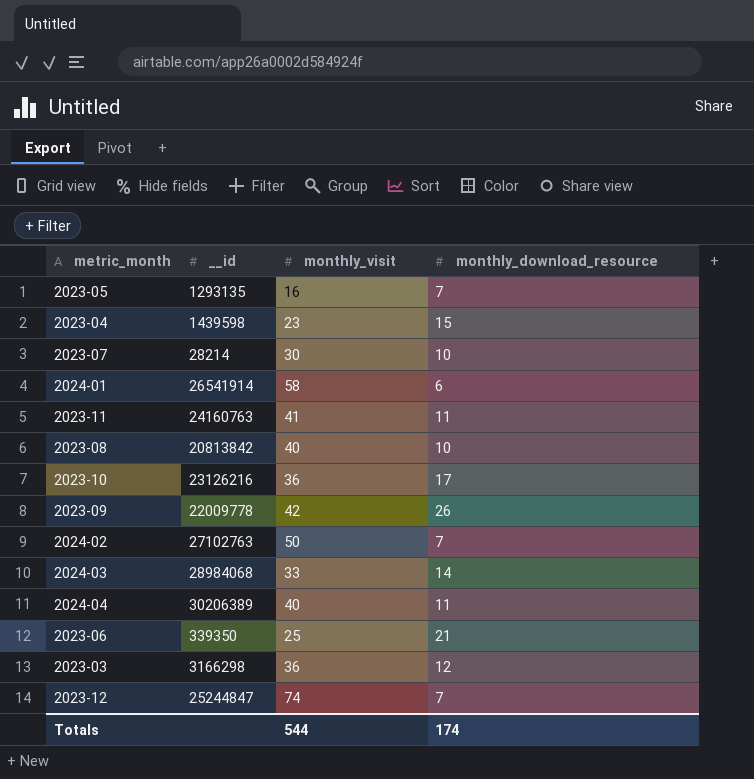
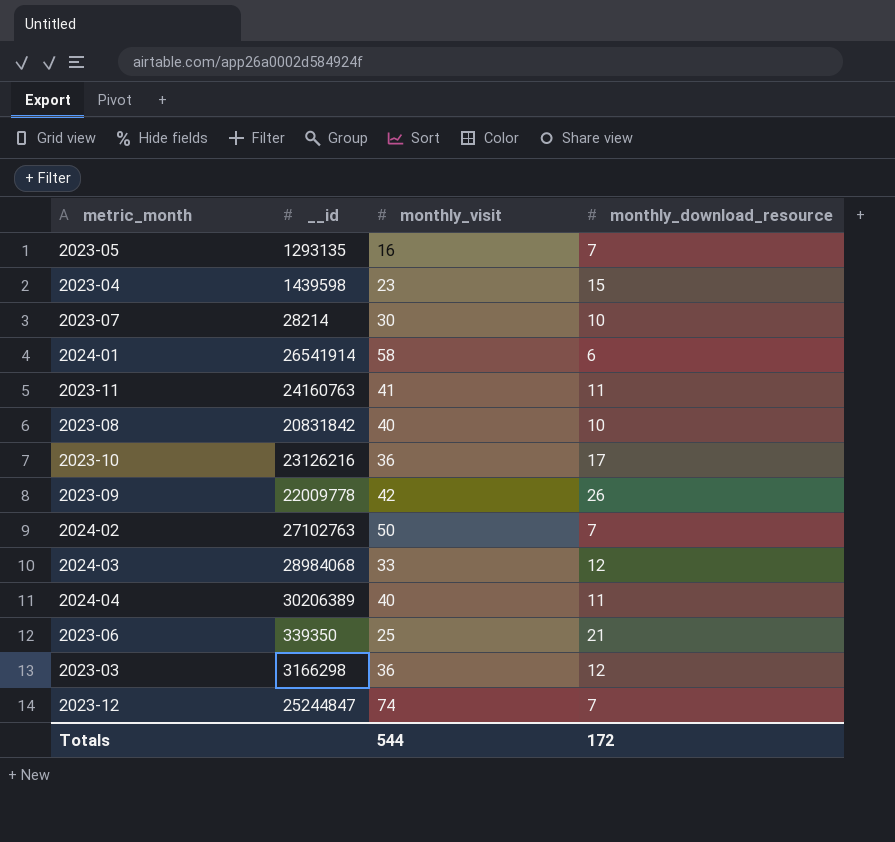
2023-08 | __id: 20813842 -> 20831842
2024-03 | monthly_download_resource: 14 -> 12
Totals | monthly_download_resource: 174 -> 172

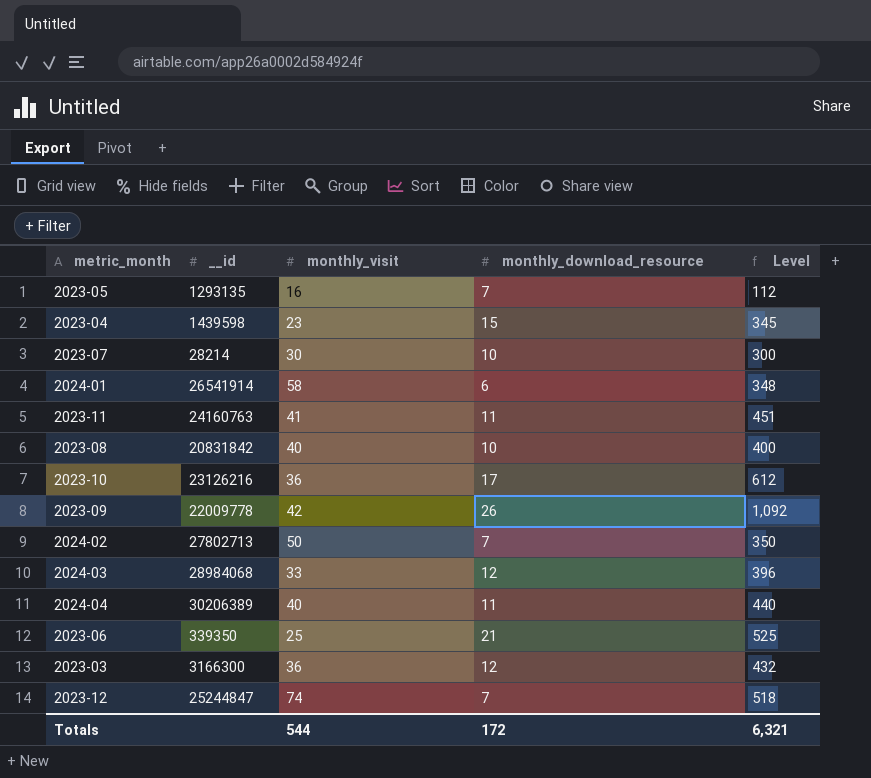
column Level | formula: none -> [monthly_visit] * [monthly_download_resource]
2024-02 | __id: 27102763 -> 27802713
2023-03 | __id: 3166298 -> 3166300

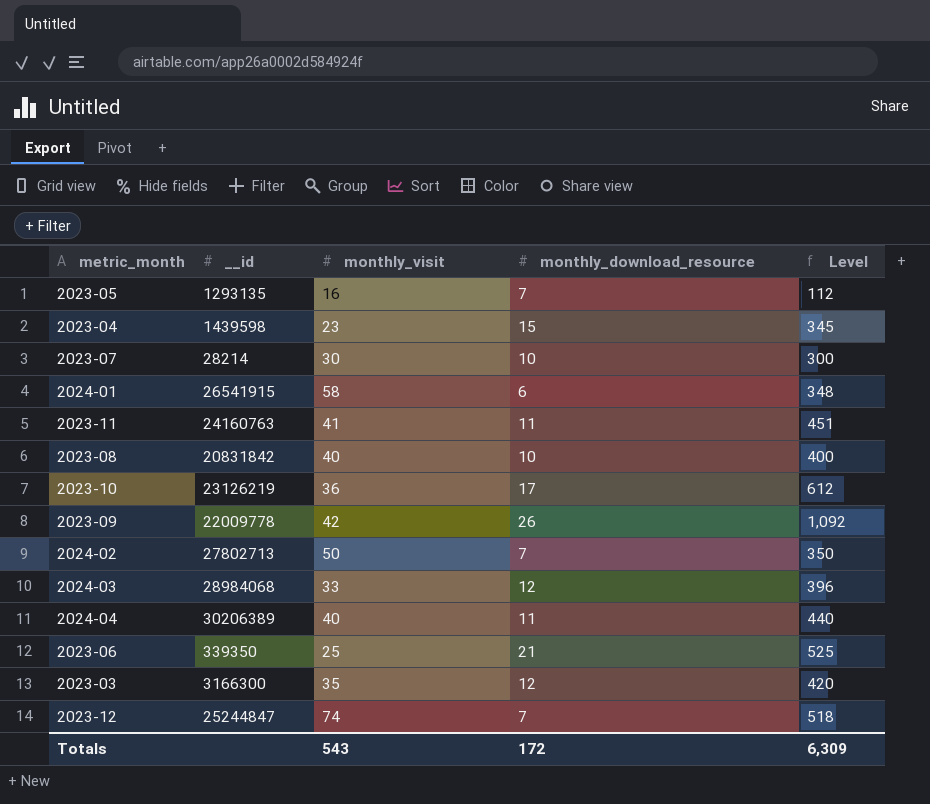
2024-01 | __id: 26541914 -> 26541915
2023-10 | __id: 23126216 -> 23126219
2023-03 | monthly_visit: 36 -> 35
2023-03 | Level: 432 -> 420
Totals | monthly_visit: 544 -> 543
Totals | Level: 6,321 -> 6,309

